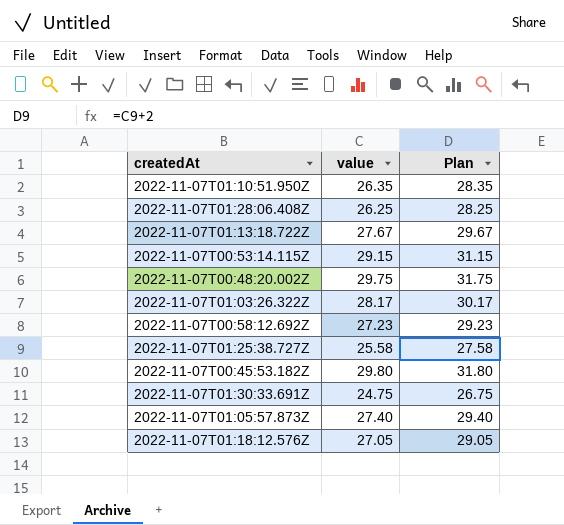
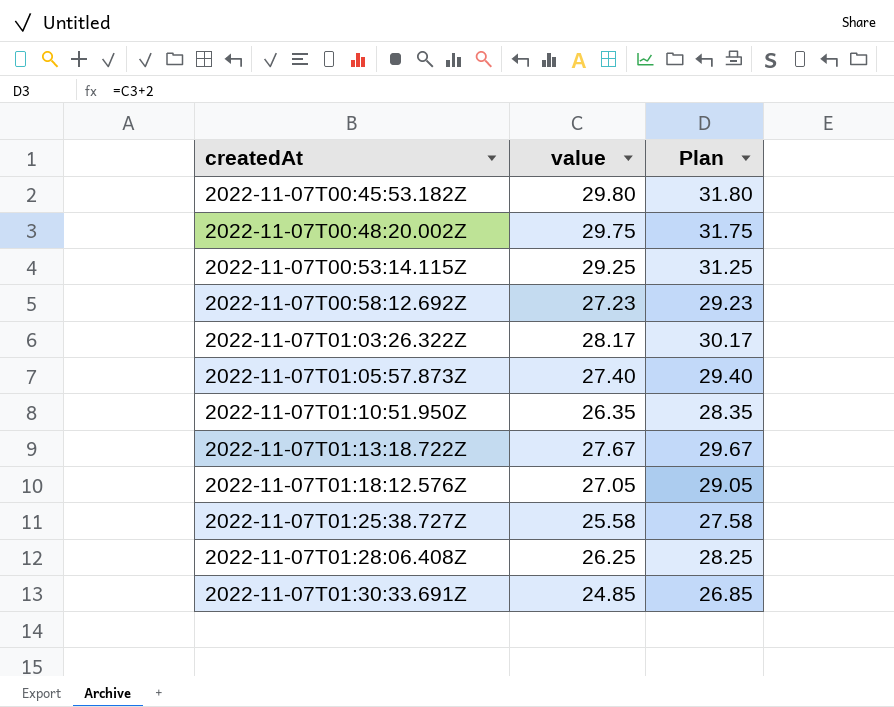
row order: none -> createdAt ascending
2022-11-07T00:53:14.115Z | value: 29.15 -> 29.25
2022-11-07T00:53:14.115Z | Plan: 31.15 -> 31.25
2022-11-07T01:30:33.691Z | value: 24.75 -> 24.85
2022-11-07T01:30:33.691Z | Plan: 26.75 -> 26.85

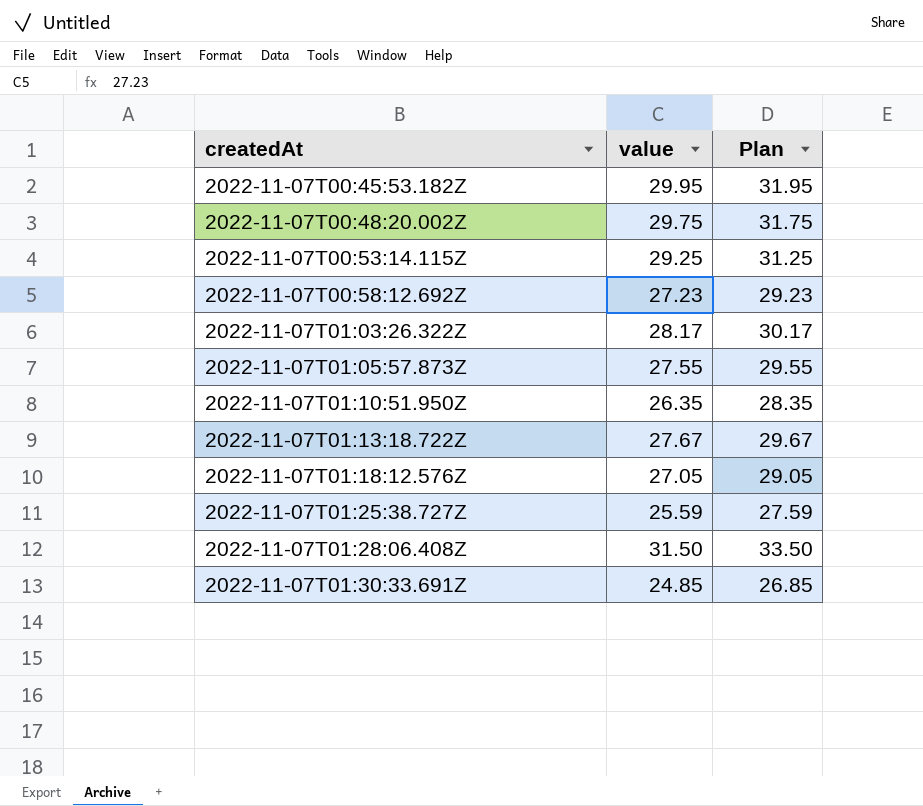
2022-11-07T00:45:53.182Z | value: 29.80 -> 29.95
2022-11-07T00:45:53.182Z | Plan: 31.80 -> 31.95
2022-11-07T01:05:57.873Z | value: 27.40 -> 27.55
2022-11-07T01:05:57.873Z | Plan: 29.40 -> 29.55
2022-11-07T01:25:38.727Z | value: 25.58 -> 25.59
2022-11-07T01:25:38.727Z | Plan: 27.58 -> 27.59
2022-11-07T01:28:06.408Z | value: 26.25 -> 31.50
2022-11-07T01:28:06.408Z | Plan: 28.25 -> 33.50

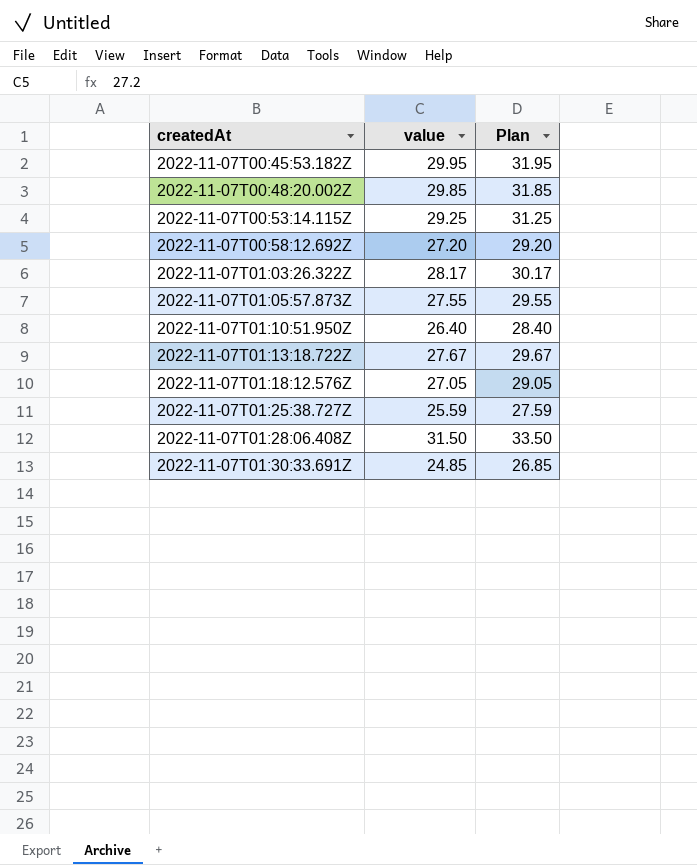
2022-11-07T00:48:20.002Z | value: 29.75 -> 29.85
2022-11-07T00:48:20.002Z | Plan: 31.75 -> 31.85
2022-11-07T00:58:12.692Z | value: 27.23 -> 27.20
2022-11-07T00:58:12.692Z | Plan: 29.23 -> 29.20
2022-11-07T01:10:51.950Z | value: 26.35 -> 26.40
2022-11-07T01:10:51.950Z | Plan: 28.35 -> 28.40

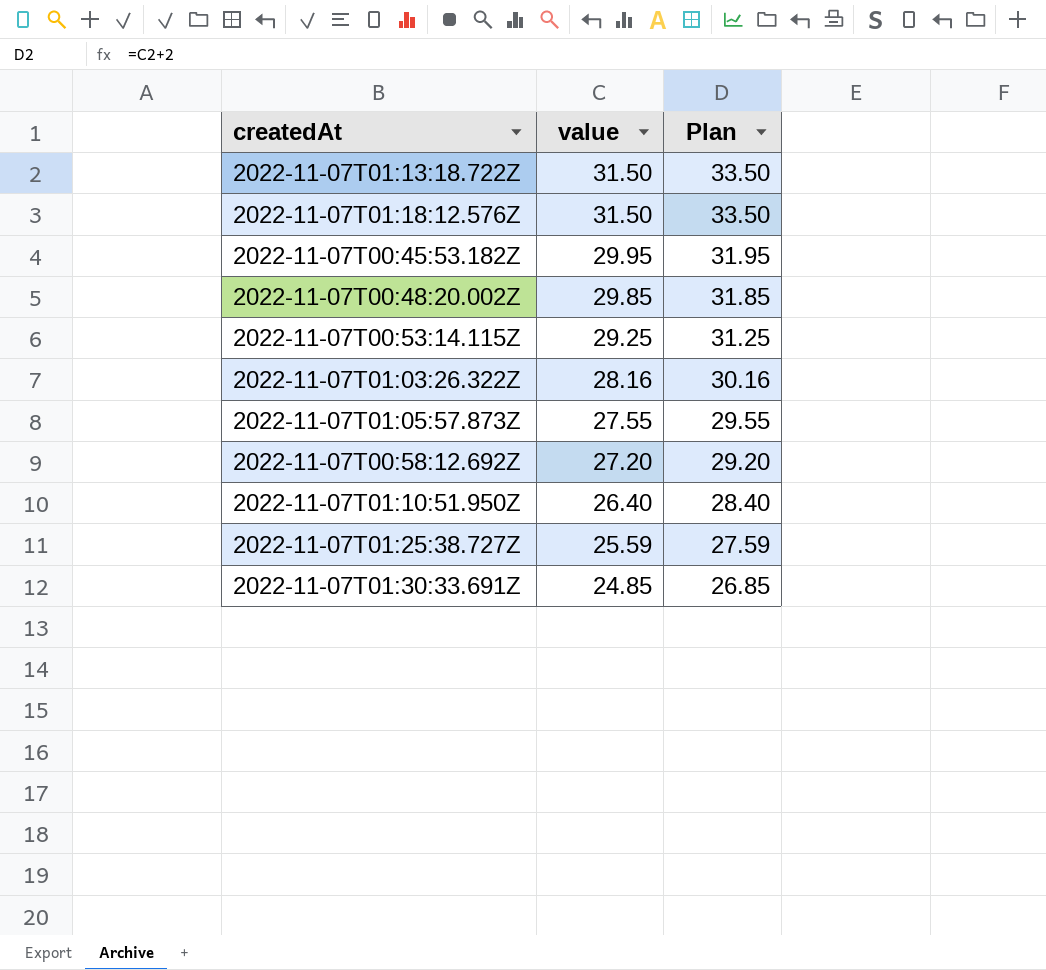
row order: createdAt ascending -> value descending
row 2022-11-07T01:28:06.408Z: 31.50 | 33.50 -> none
2022-11-07T01:13:18.722Z | value: 27.67 -> 31.50
2022-11-07T01:13:18.722Z | Plan: 29.67 -> 33.50
2022-11-07T01:18:12.576Z | value: 27.05 -> 31.50
2022-11-07T01:18:12.576Z | Plan: 29.05 -> 33.50
2022-11-07T01:03:26.322Z | value: 28.17 -> 28.16
2022-11-07T01:03:26.322Z | Plan: 30.17 -> 30.16

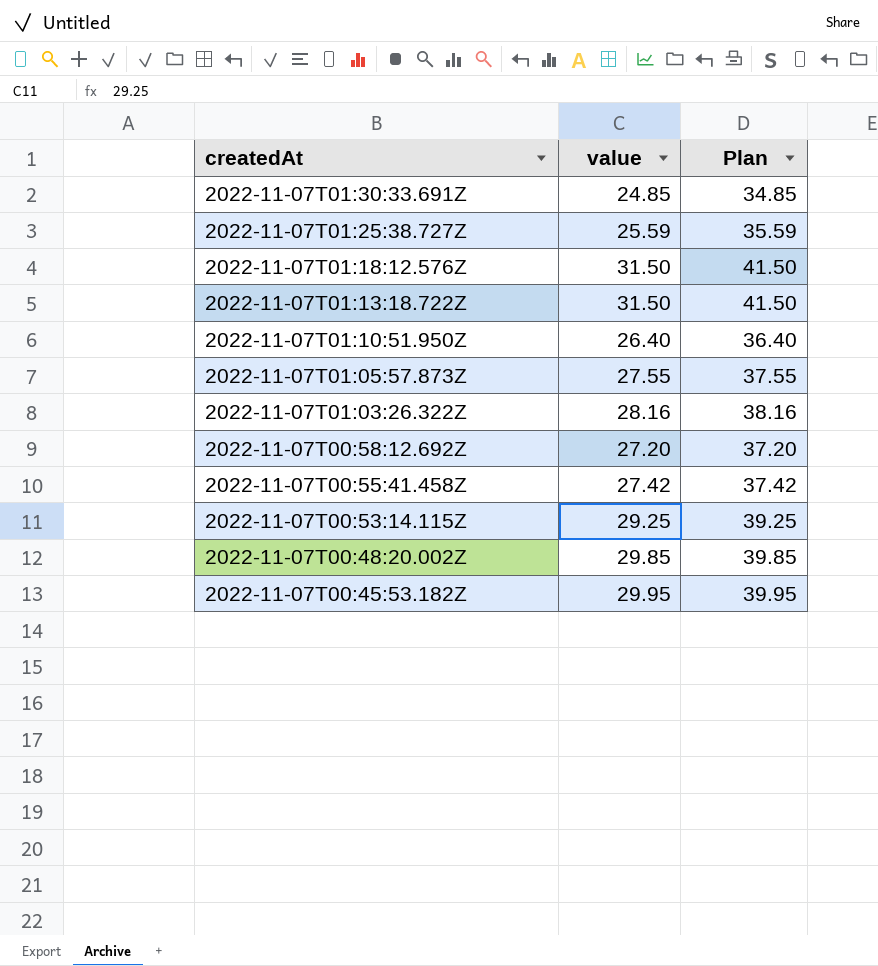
row order: value descending -> createdAt descending
column Plan | formula: [value] + 2 -> [value] + 10
row 2022-11-07T00:55:41.458Z: none -> 27.42 | 37.42

